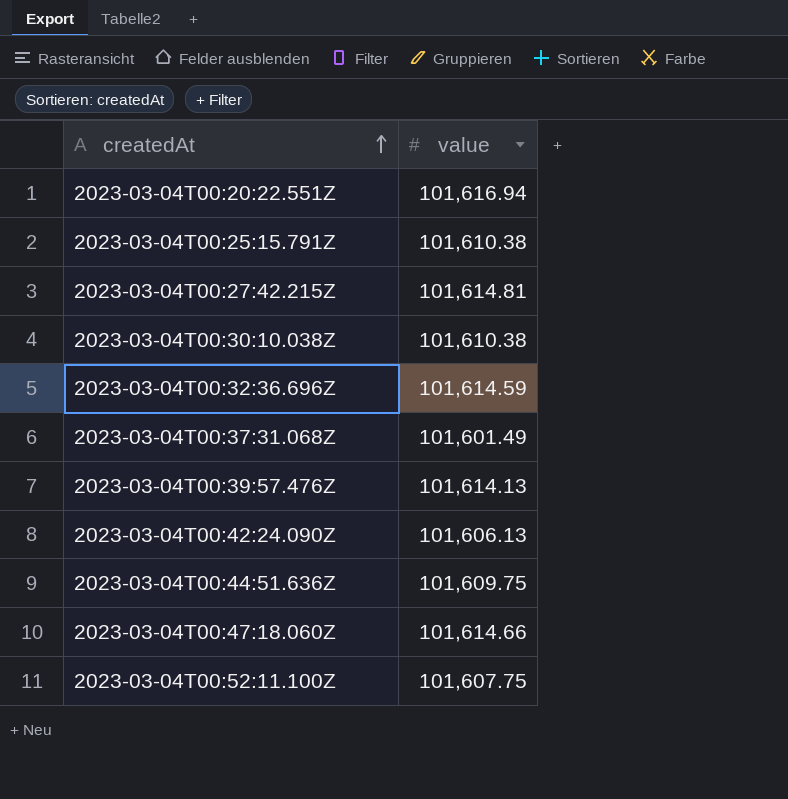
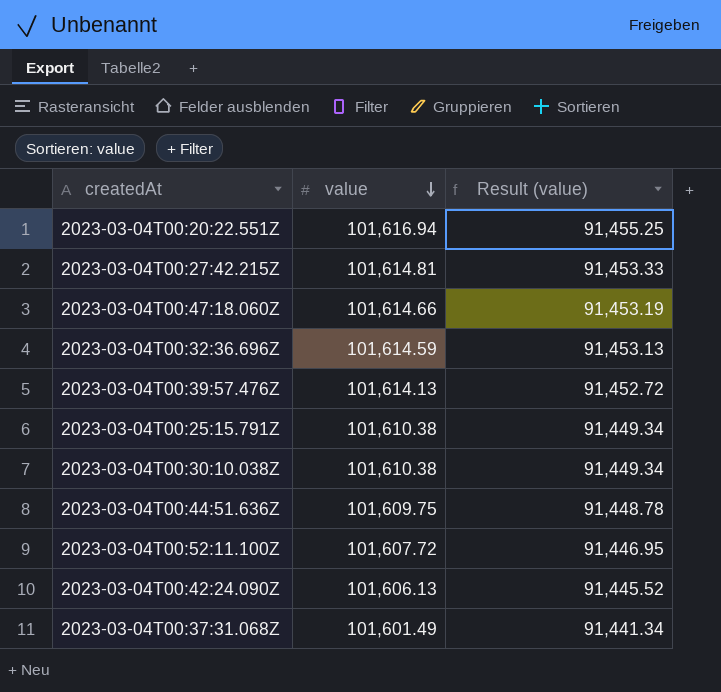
row order: createdAt ascending -> value descending
column Result (value) | formula: none -> [value] * 0.9
2023-03-04T00:52:11.100Z | value: 101,607.75 -> 101,607.72

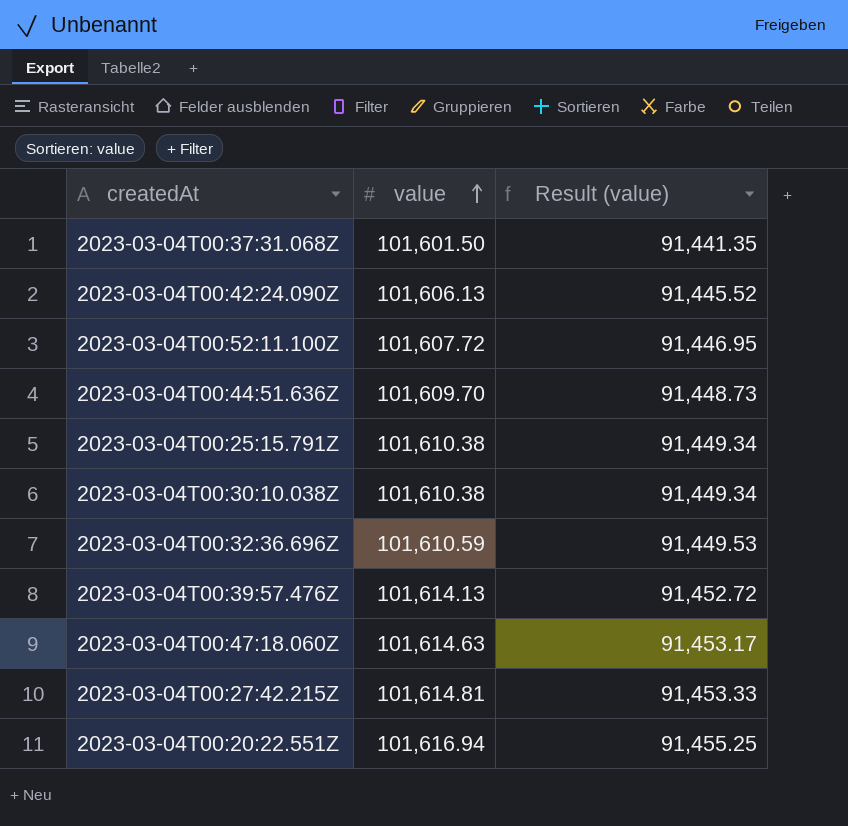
row order: value descending -> value ascending
2023-03-04T00:37:31.068Z | value: 101,601.49 -> 101,601.50
2023-03-04T00:37:31.068Z | Result (value): 91,441.34 -> 91,441.35
2023-03-04T00:44:51.636Z | value: 101,609.75 -> 101,609.70
2023-03-04T00:44:51.636Z | Result (value): 91,448.78 -> 91,448.73
2023-03-04T00:32:36.696Z | value: 101,614.59 -> 101,610.59
2023-03-04T00:32:36.696Z | Result (value): 91,453.13 -> 91,449.53
2023-03-04T00:47:18.060Z | value: 101,614.66 -> 101,614.63
2023-03-04T00:47:18.060Z | Result (value): 91,453.19 -> 91,453.17

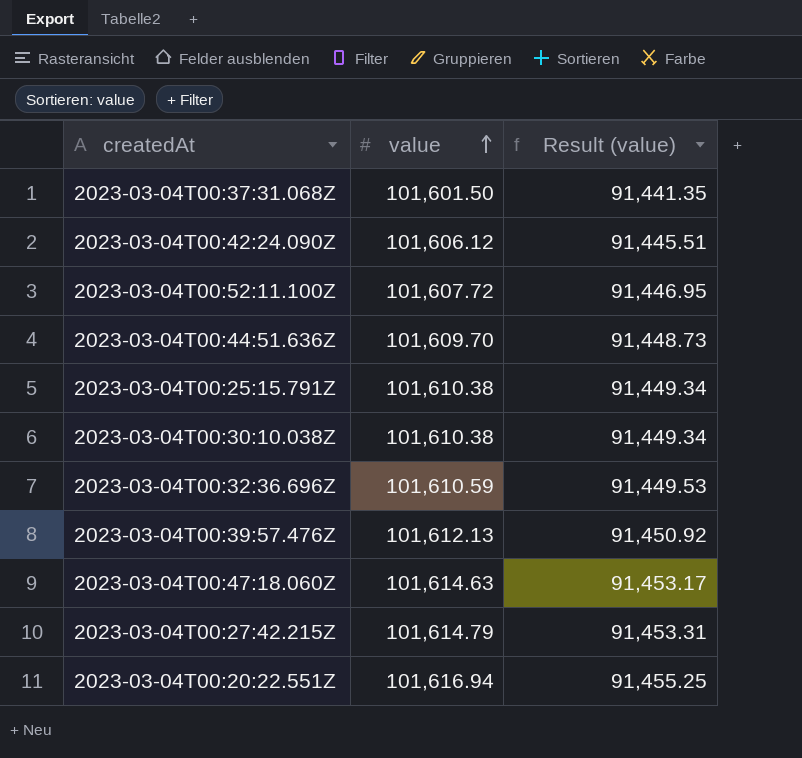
2023-03-04T00:42:24.090Z | value: 101,606.13 -> 101,606.12
2023-03-04T00:42:24.090Z | Result (value): 91,445.52 -> 91,445.51
2023-03-04T00:39:57.476Z | value: 101,614.13 -> 101,612.13
2023-03-04T00:39:57.476Z | Result (value): 91,452.72 -> 91,450.92
2023-03-04T00:27:42.215Z | value: 101,614.81 -> 101,614.79
2023-03-04T00:27:42.215Z | Result (value): 91,453.33 -> 91,453.31

